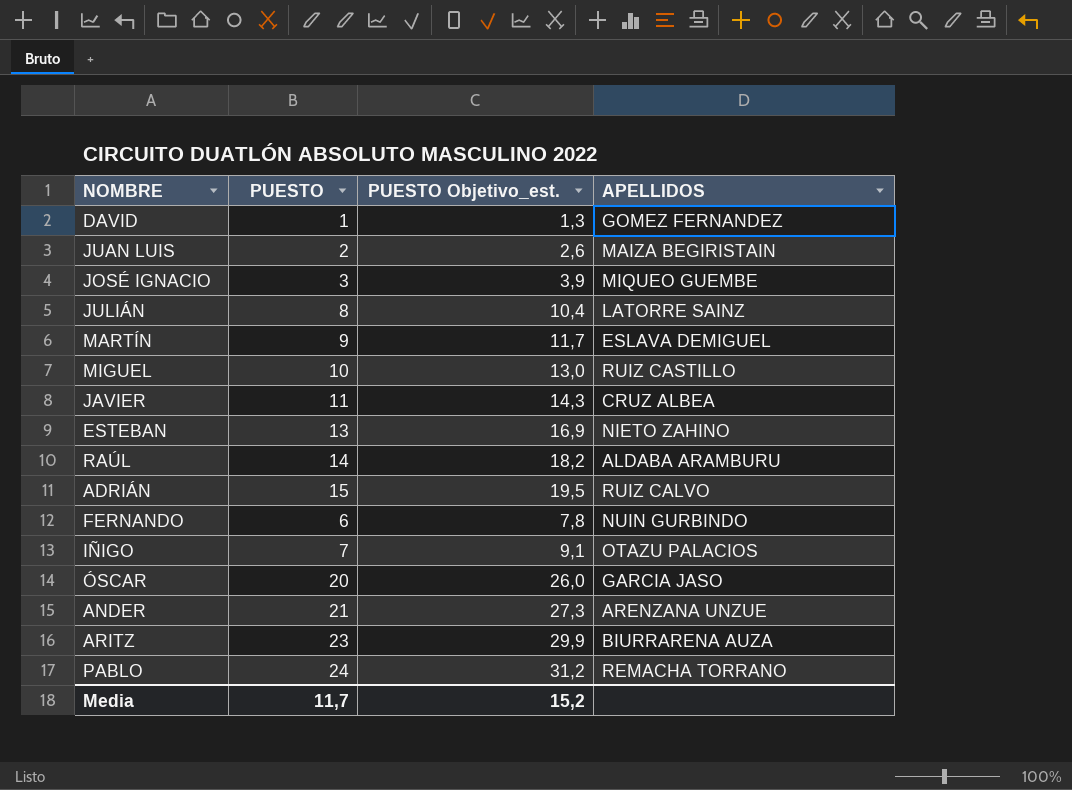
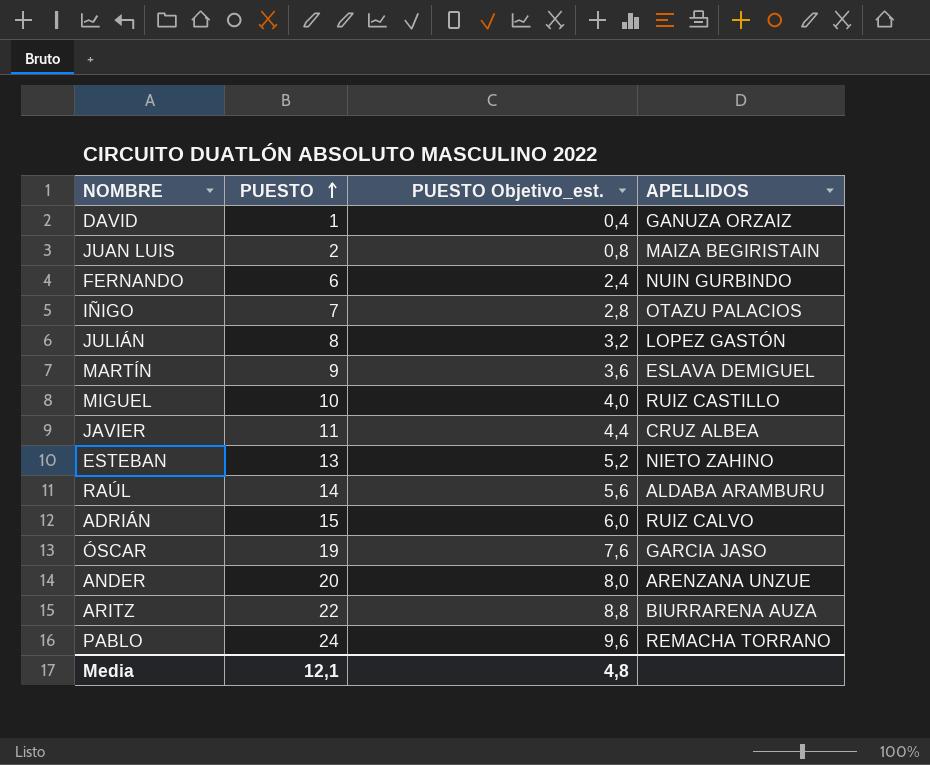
row order: none -> PUESTO ascending
column PUESTO Objetivo_est. | formula: [PUESTO] * 1,3 -> [PUESTO] * 0,4
row JOSÉ IGNACIO: 3 | 3,9 | MIQUEO GUEMBE -> none
DAVID | APELLIDOS: GOMEZ FERNANDEZ -> GANUZA ORZAIZ
JULIÁN | APELLIDOS: LATORRE SAINZ -> LOPEZ GASTÓN
ÓSCAR | PUESTO: 20 -> 19
ANDER | PUESTO: 21 -> 20
ARITZ | PUESTO: 23 -> 22
Media | PUESTO: 11,7 -> 12,1
Media | PUESTO Objetivo_est.: 15,2 -> 4,8

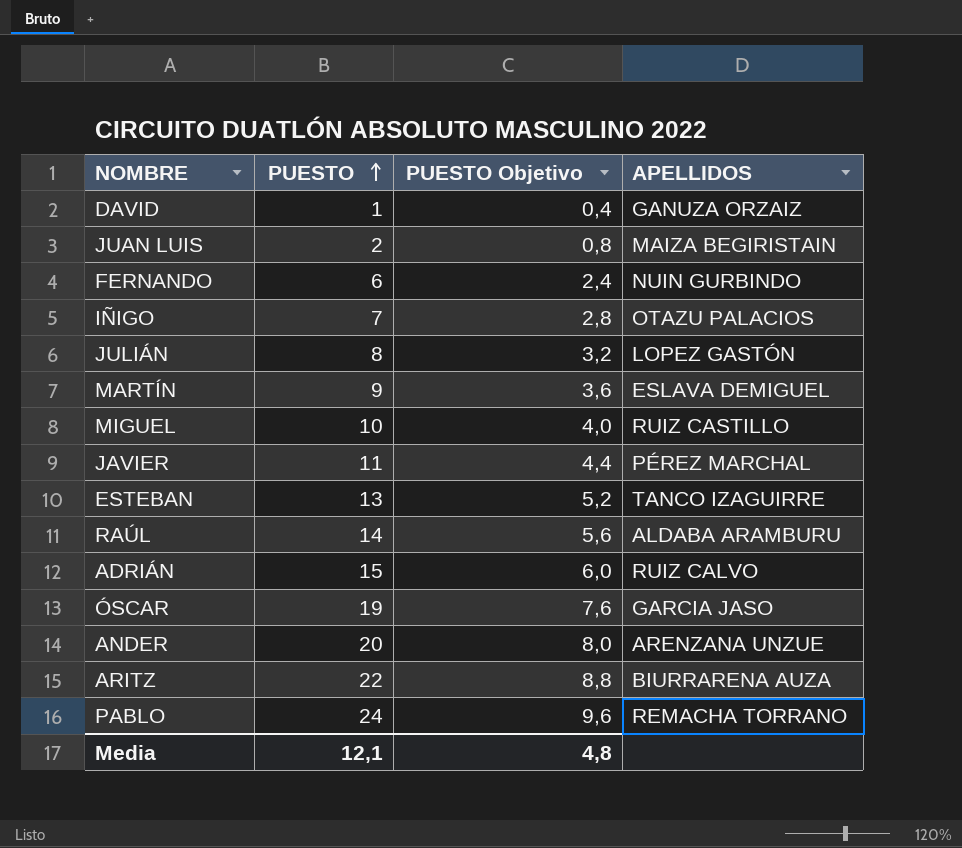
column name: PUESTO Objetivo_est. -> PUESTO Objetivo
JAVIER | APELLIDOS: CRUZ ALBEA -> PÉREZ MARCHAL
ESTEBAN | APELLIDOS: NIETO ZAHINO -> TANCO IZAGUIRRE

